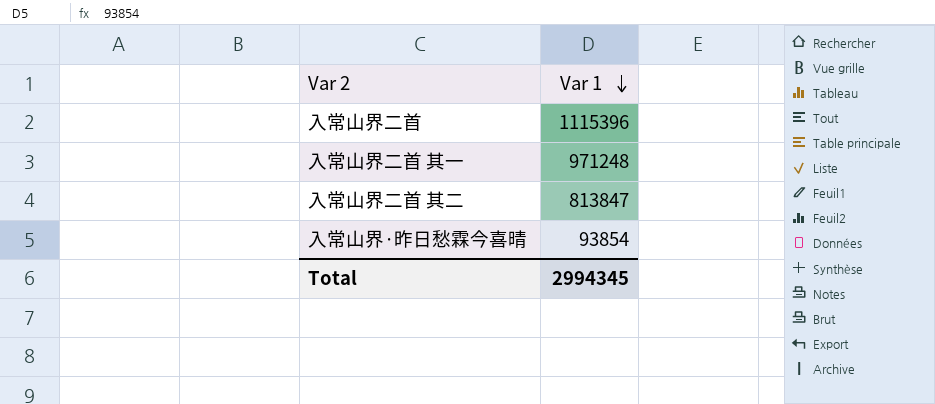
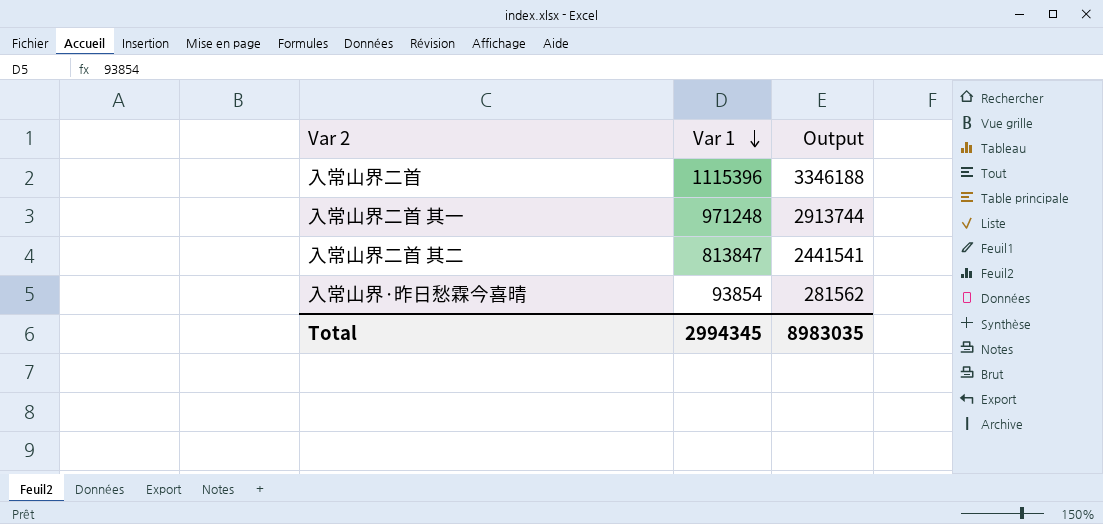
column Output | formula: none -> [Var 1] * 3

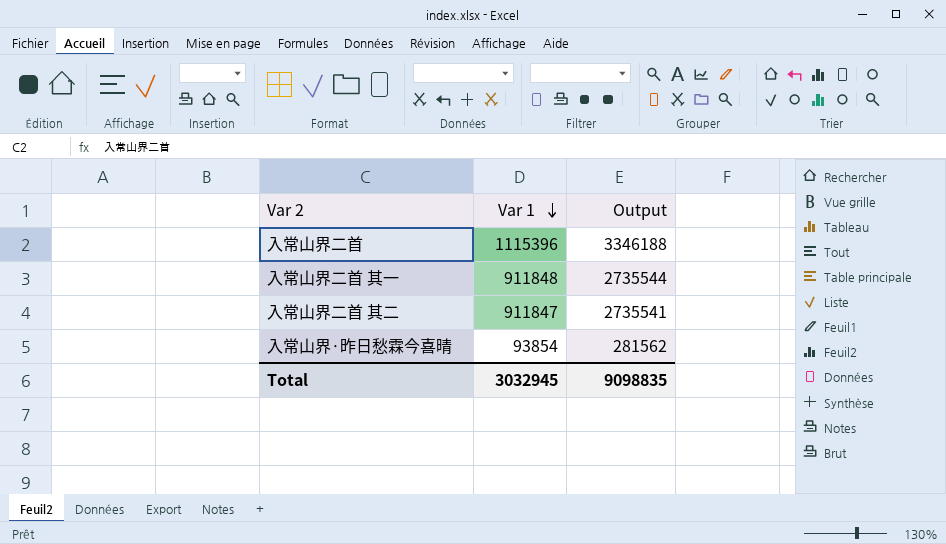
入常山界二首 其一 | Var 1: 971248 -> 911848
入常山界二首 其一 | Output: 2913744 -> 2735544
入常山界二首 其二 | Var 1: 813847 -> 911847
入常山界二首 其二 | Output: 2441541 -> 2735541
Total | Var 1: 2994345 -> 3032945
Total | Output: 8983035 -> 9098835

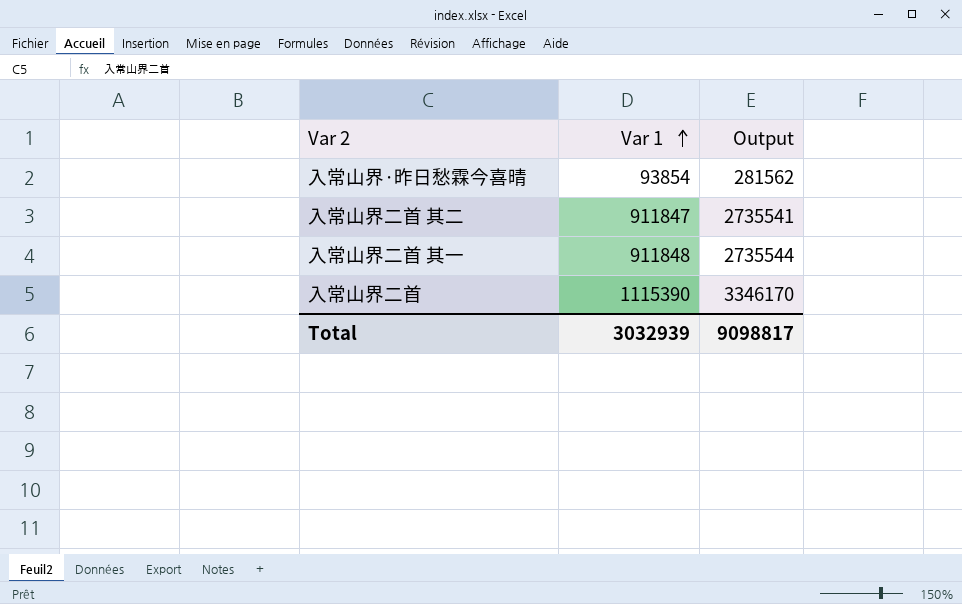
row order: Var 1 descending -> Var 1 ascending
入常山界二首 | Var 1: 1115396 -> 1115390
入常山界二首 | Output: 3346188 -> 3346170
Total | Var 1: 3032945 -> 3032939
Total | Output: 9098835 -> 9098817

